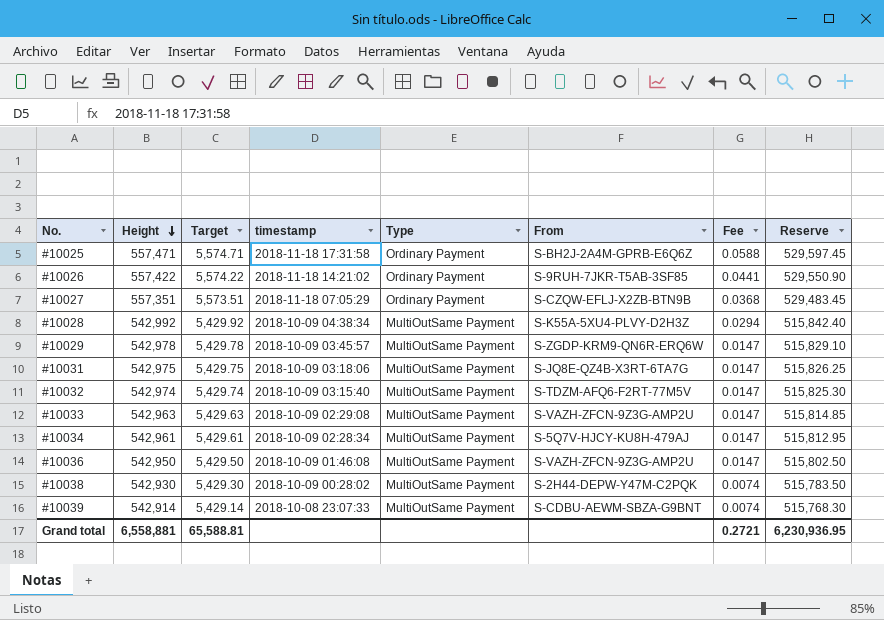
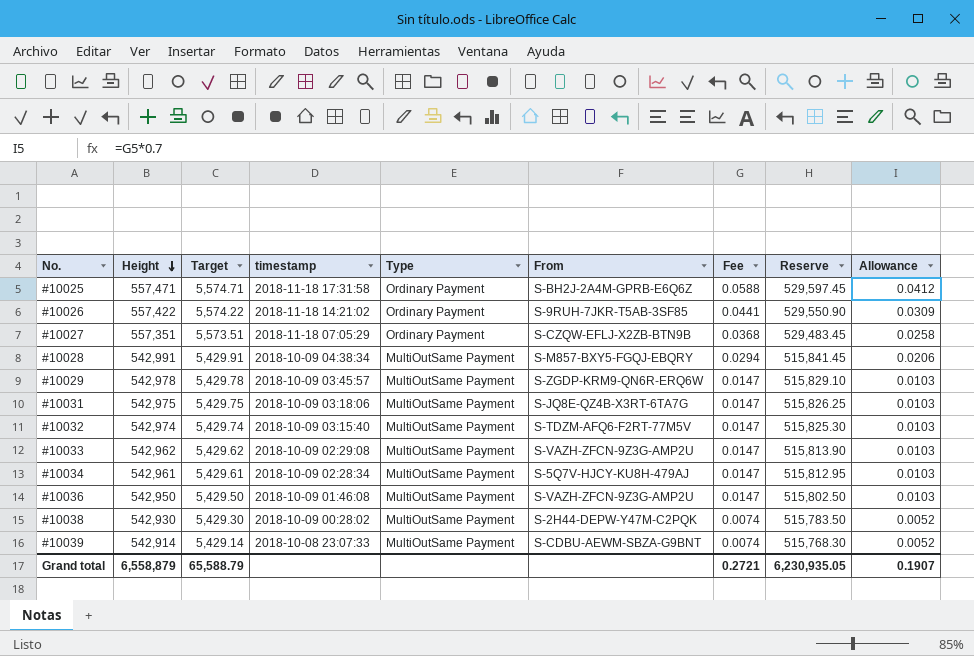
column Allowance | formula: none -> [Fee] * 0.7
#10028 | Height: 542,992 -> 542,991
#10028 | Target: 5,429.92 -> 5,429.91
#10028 | From: S-K55A-5XU4-PLVY-D2H3Z -> S-M857-BXY5-FGQJ-EBQRY
#10028 | Reserve: 515,842.40 -> 515,841.45
#10033 | Height: 542,963 -> 542,962
#10033 | Target: 5,429.63 -> 5,429.62
#10033 | Reserve: 515,814.85 -> 515,813.90
Grand total | Height: 6,558,881 -> 6,558,879
Grand total | Target: 65,588.81 -> 65,588.79
Grand total | Reserve: 6,230,936.95 -> 6,230,935.05

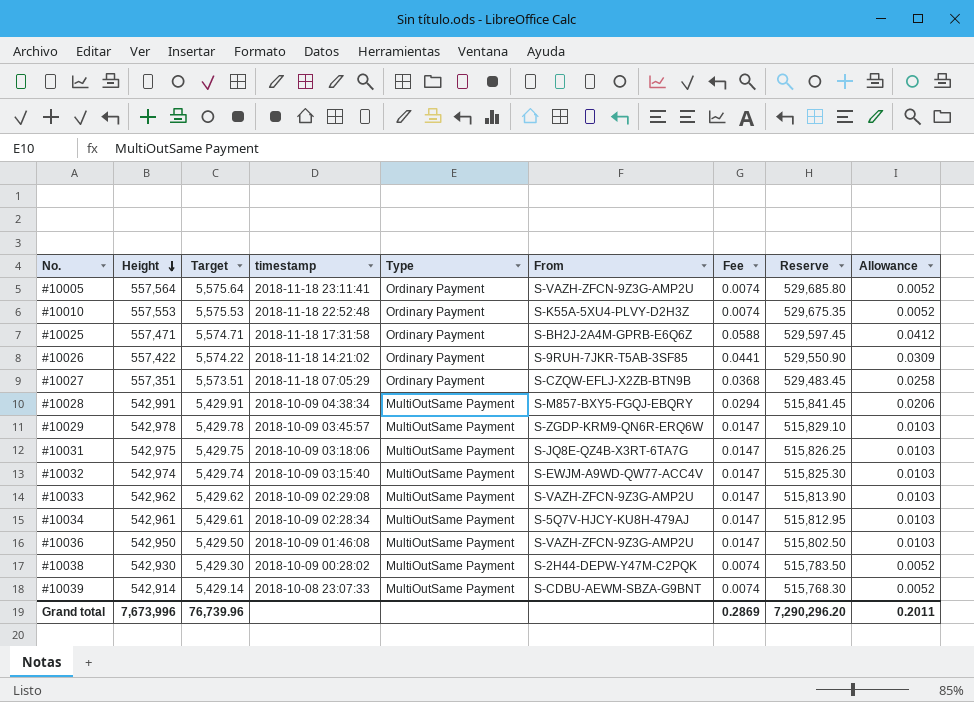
row #10005: none -> 557,564 | 5,575.64 | 2018-11-18 23:11:41 | Ordinary Payment | S-VAZH-ZFCN-9Z3G-AMP2U | 0.0074 | 529,685.80 | 0.0052
row #10010: none -> 557,553 | 5,575.53 | 2018-11-18 22:52:48 | Ordinary Payment | S-K55A-5XU4-PLVY-D2H3Z | 0.0074 | 529,675.35 | 0.0052
#10032 | From: S-TDZM-AFQ6-F2RT-77M5V -> S-EWJM-A9WD-QW77-ACC4V
Grand total | Height: 6,558,879 -> 7,673,996
Grand total | Target: 65,588.79 -> 76,739.96
Grand total | Fee: 0.2721 -> 0.2869
Grand total | Reserve: 6,230,935.05 -> 7,290,296.20
Grand total | Allowance: 0.1907 -> 0.2011

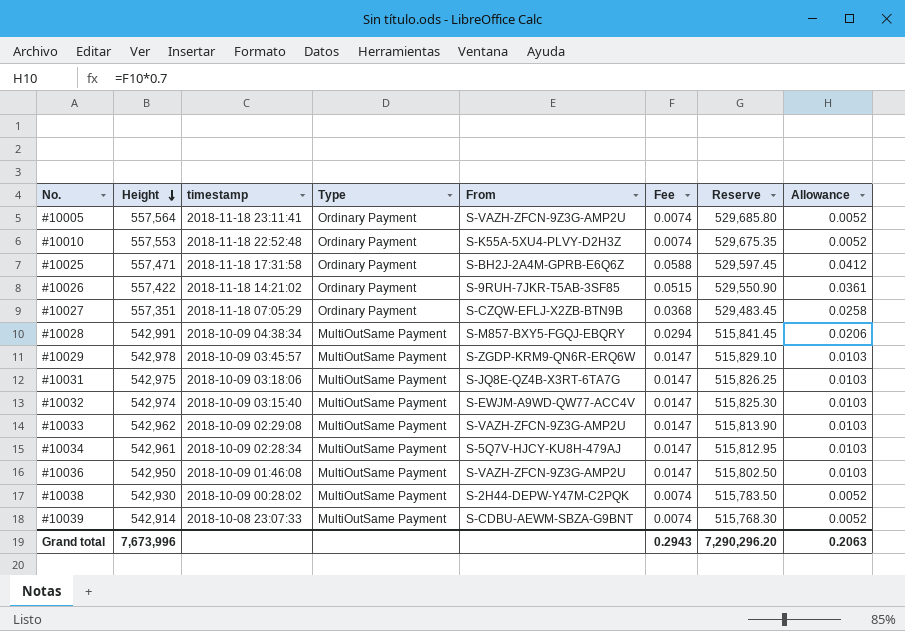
column Target | formula: [Height] * 0.01 -> none
#10026 | Fee: 0.0441 -> 0.0515
#10026 | Allowance: 0.0309 -> 0.0361
Grand total | Fee: 0.2869 -> 0.2943
Grand total | Allowance: 0.2011 -> 0.2063

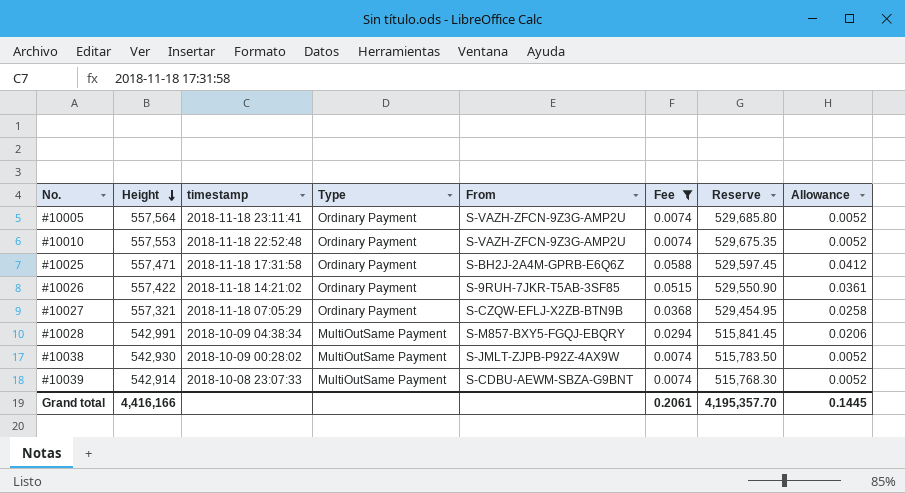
filter: none -> Fee != 0.0147
#10010 | From: S-K55A-5XU4-PLVY-D2H3Z -> S-VAZH-ZFCN-9Z3G-AMP2U
#10027 | Height: 557,351 -> 557,321
#10027 | Reserve: 529,483.45 -> 529,454.95
#10038 | From: S-2H44-DEPW-Y47M-C2PQK -> S-JMLT-ZJPB-P92Z-4AX9W
Grand total | Height: 7,673,996 -> 4,416,166
Grand total | Fee: 0.2943 -> 0.2061
Grand total | Reserve: 7,290,296.20 -> 4,195,357.70
Grand total | Allowance: 0.2063 -> 0.1445

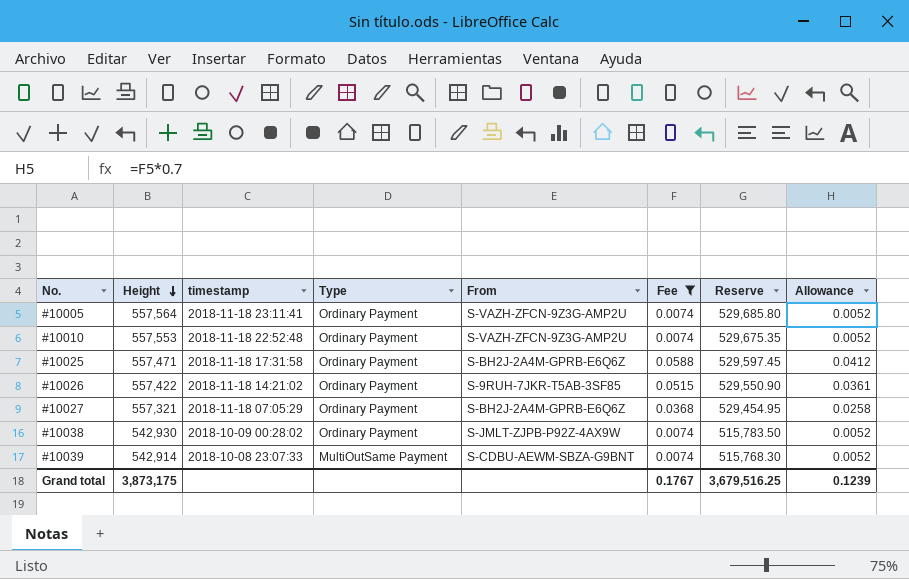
row #10028: 542,991 | 2018-10-09 04:38:34 | MultiOutSame Payment | S-M857-BXY5-FGQJ-EBQRY | 0.0294 | 515,841.45 | 0.0206 -> none
#10027 | From: S-CZQW-EFLJ-X2ZB-BTN9B -> S-BH2J-2A4M-GPRB-E6Q6Z
#10038 | Type: MultiOutSame Payment -> Ordinary Payment
Grand total | Height: 4,416,166 -> 3,873,175
Grand total | Fee: 0.2061 -> 0.1767
Grand total | Reserve: 4,195,357.70 -> 3,679,516.25
Grand total | Allowance: 0.1445 -> 0.1239

